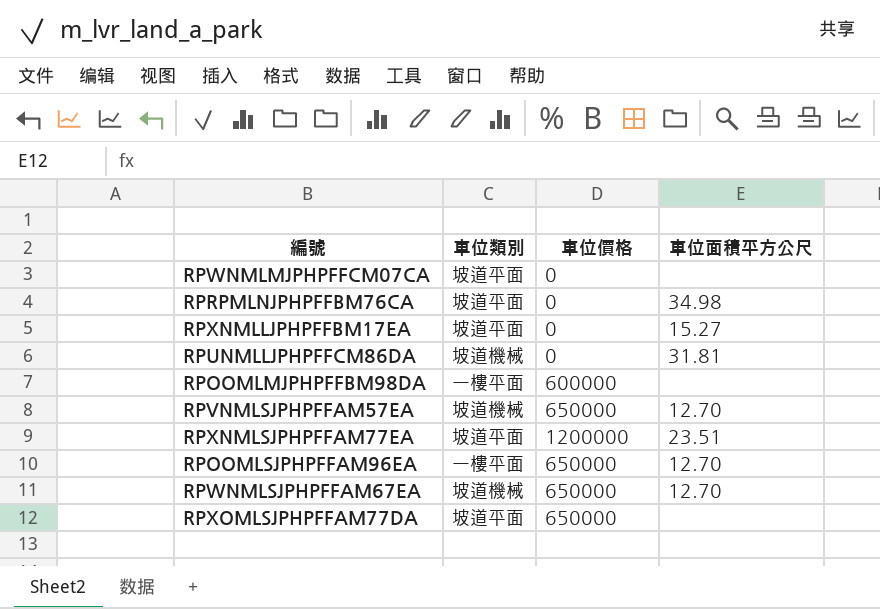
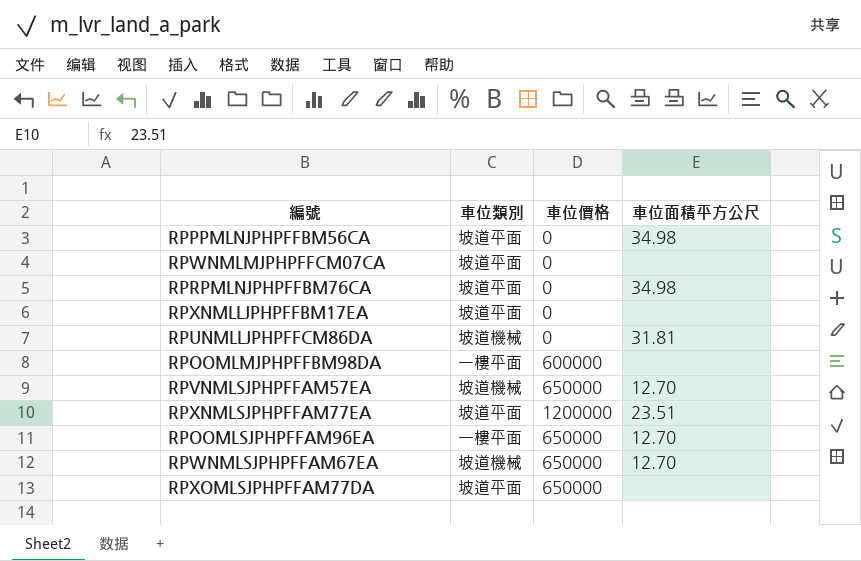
row RPPPMLNJPHPFFBM56CA: none -> 坡道平面 | 0 | 34.98
RPXNMLLJPHPFFBM17EA | 車位面積平方公尺: 15.27 -> none

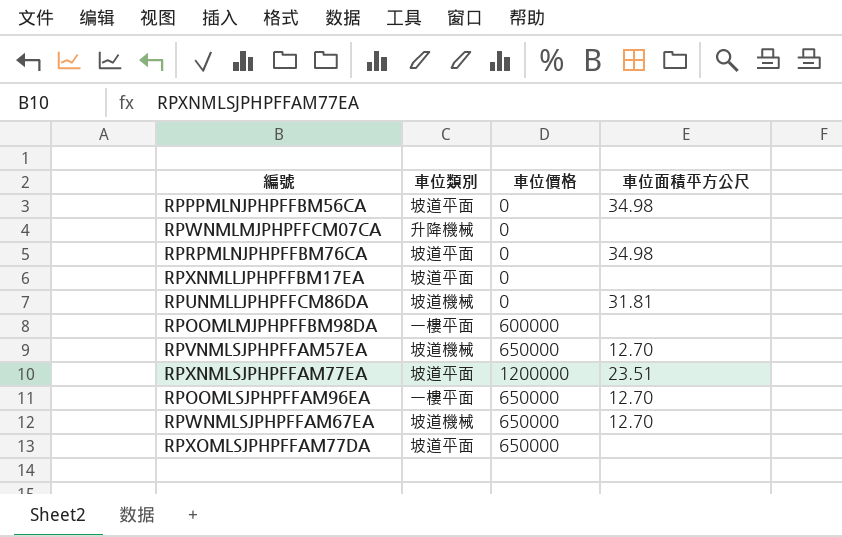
RPWNMLMJPHPFFCM07CA | 車位類別: 坡道平面 -> 升降機械

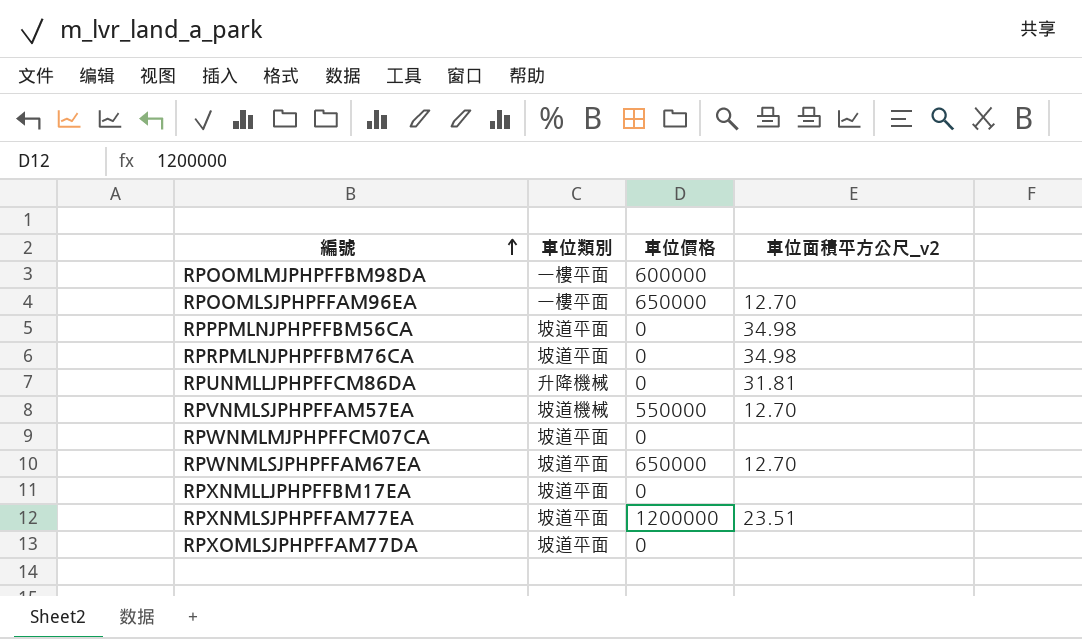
row order: none -> 編號 ascending
column name: 車位面積平方公尺 -> 車位面積平方公尺_v2
RPUNMLLJPHPFFCM86DA | 車位類別: 坡道機械 -> 升降機械
RPVNMLSJPHPFFAM57EA | 車位價格: 650000 -> 550000
RPWNMLMJPHPFFCM07CA | 車位類別: 升降機械 -> 坡道平面
RPWNMLSJPHPFFAM67EA | 車位類別: 坡道機械 -> 坡道平面
RPXOMLSJPHPFFAM77DA | 車位價格: 650000 -> 0

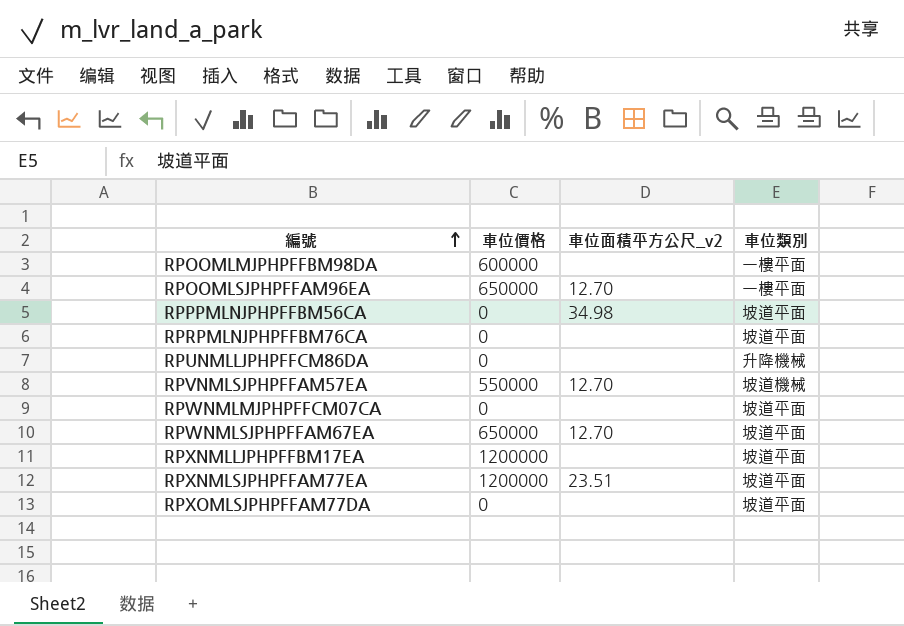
column 車位類別 | position: 2 -> 4
RPRPMLNJPHPFFBM76CA | 車位面積平方公尺_v2: 34.98 -> none
RPUNMLLJPHPFFCM86DA | 車位面積平方公尺_v2: 31.81 -> none
RPXNMLLJPHPFFBM17EA | 車位價格: 0 -> 1200000

